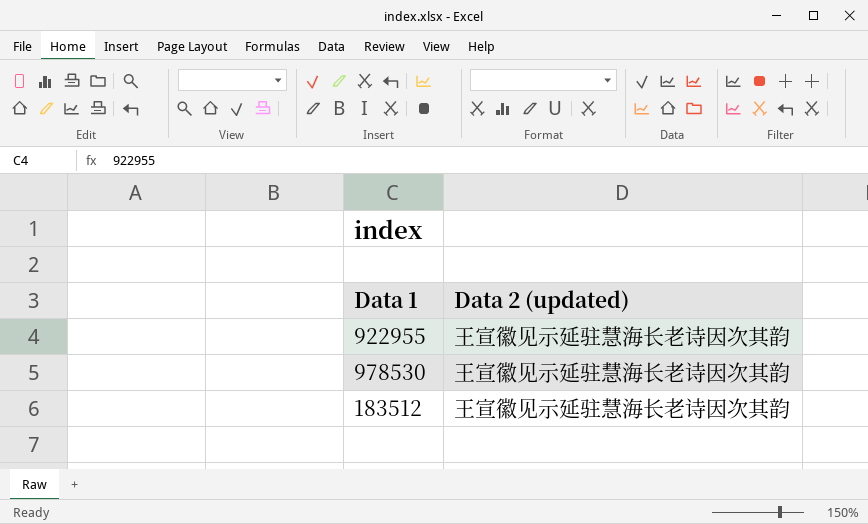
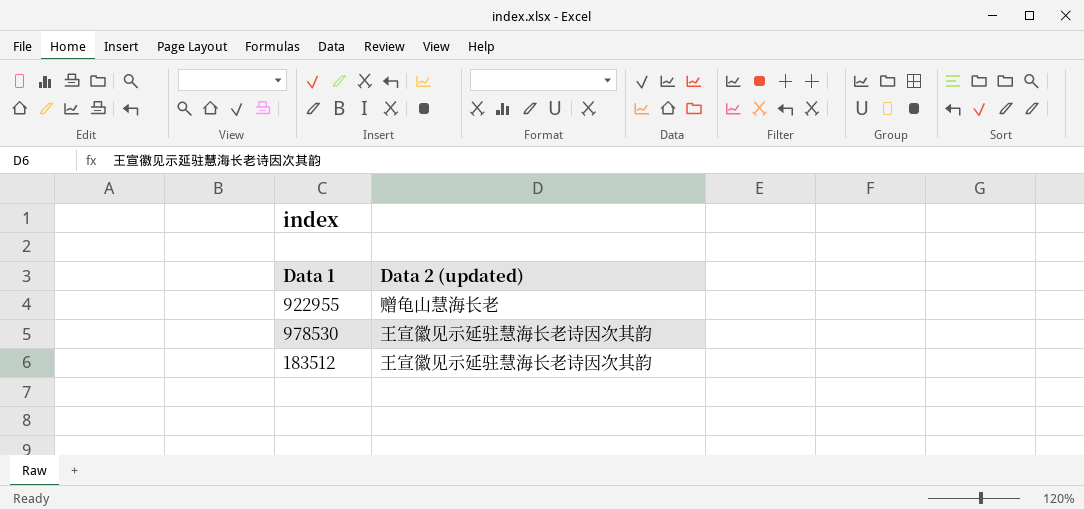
922955 | Data 2 (updated): 王宣徽见示延驻慧海长老诗因次其韵 -> 赠龟山慧海长老

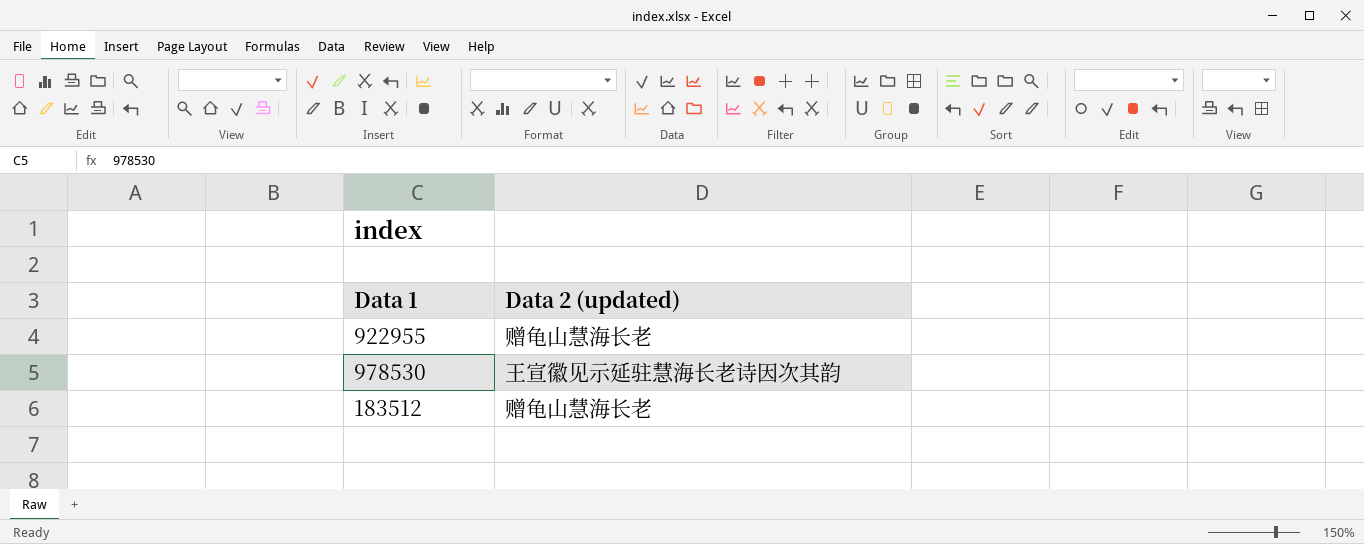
183512 | Data 2 (updated): 王宣徽见示延驻慧海长老诗因次其韵 -> 赠龟山慧海长老

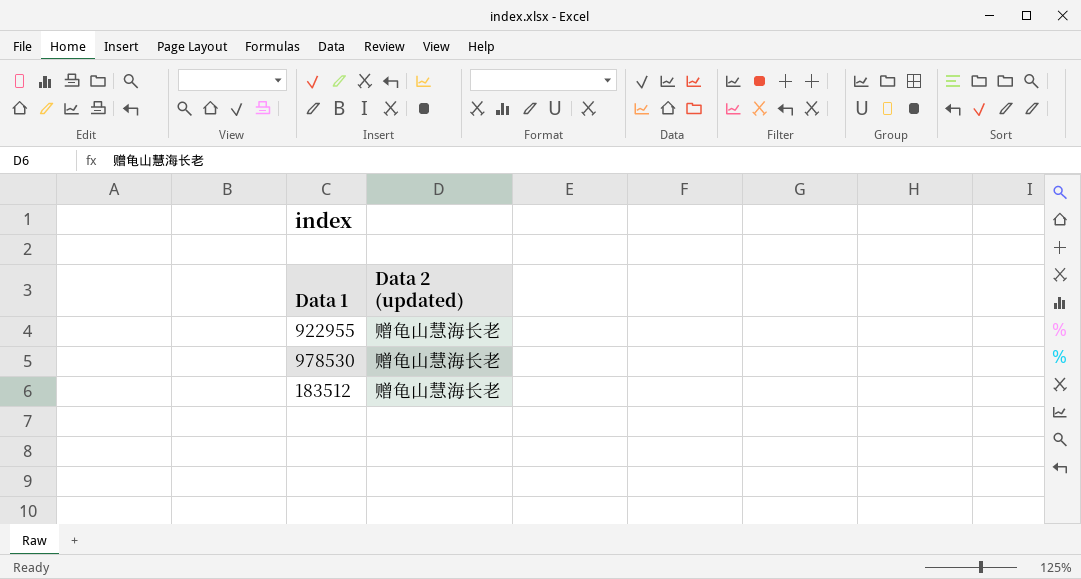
978530 | Data 2 (updated): 王宣徽见示延驻慧海长老诗因次其韵 -> 赠龟山慧海长老

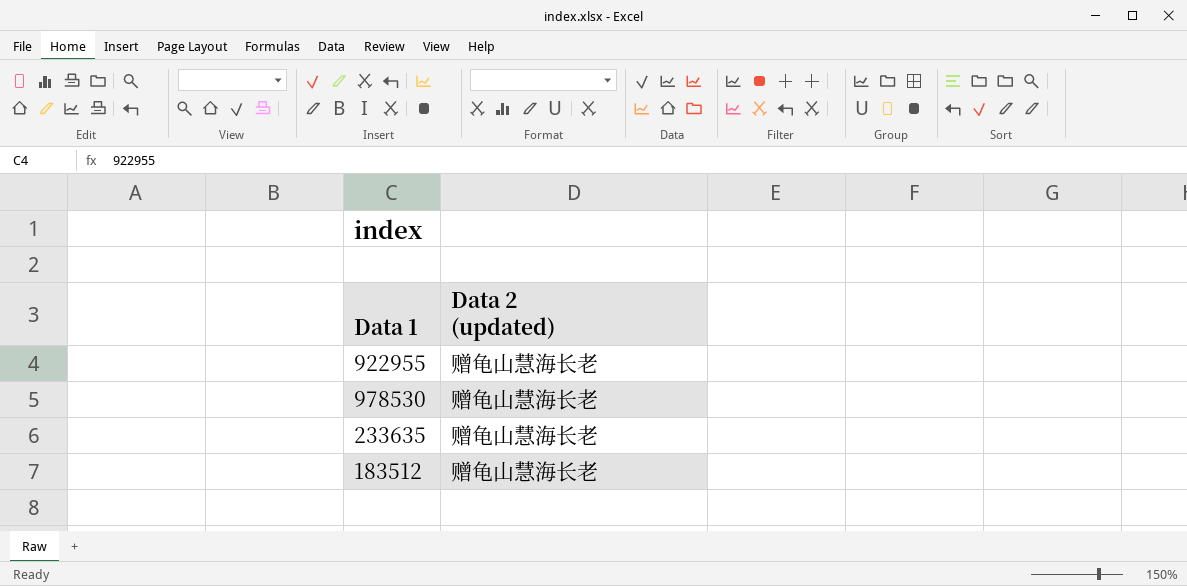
row 233635: none -> 赠龟山慧海长老

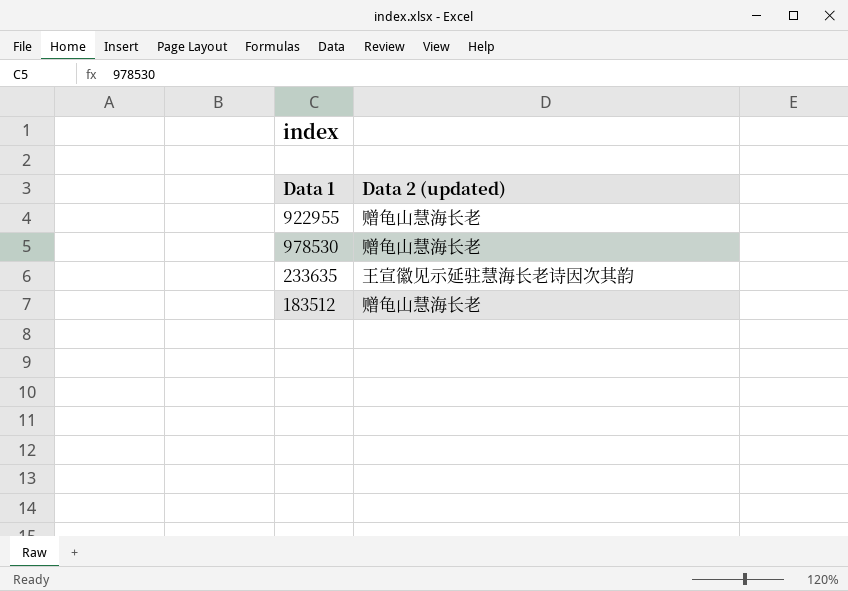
233635 | Data 2 (updated): 赠龟山慧海长老 -> 王宣徽见示延驻慧海长老诗因次其韵

